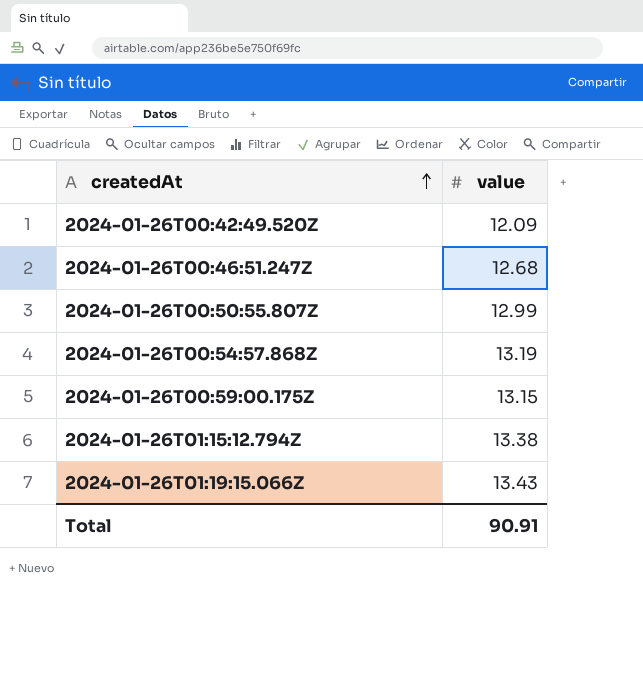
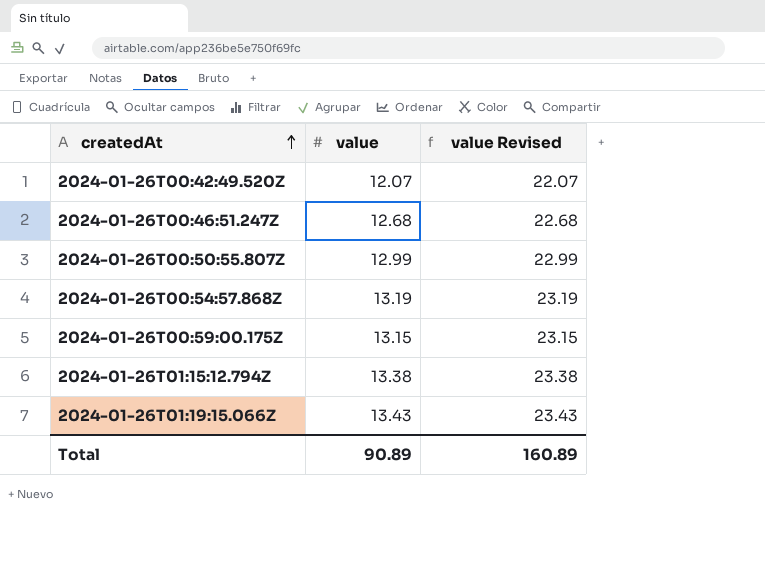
column value Revised | formula: none -> [value] + 10
2024-01-26T00:42:49.520Z | value: 12.09 -> 12.07
Total | value: 90.91 -> 90.89

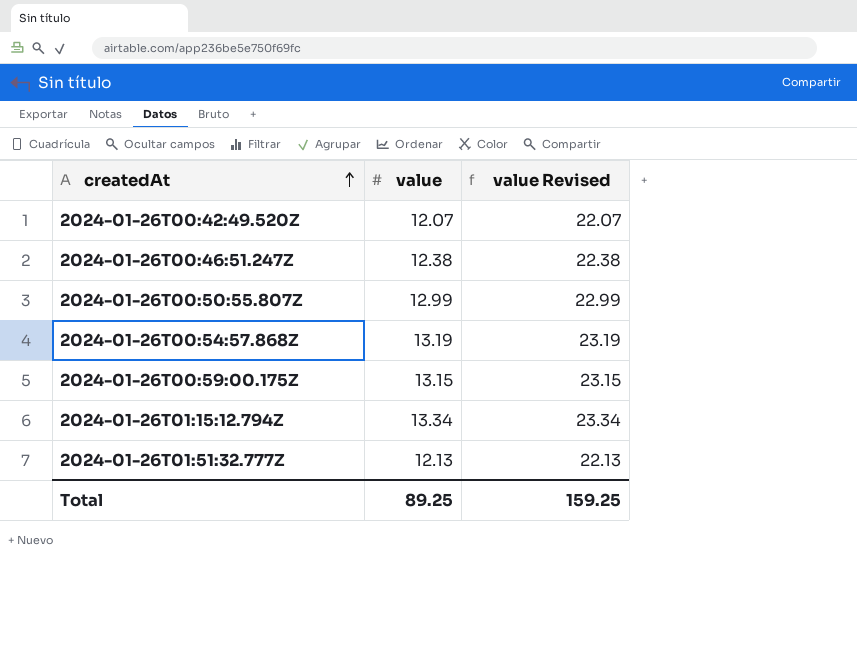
row 2024-01-26T01:19:15.066Z: 13.43 | 23.43 -> none
2024-01-26T00:46:51.247Z | value: 12.68 -> 12.38
2024-01-26T00:46:51.247Z | value Revised: 22.68 -> 22.38
2024-01-26T01:15:12.794Z | value: 13.38 -> 13.34
2024-01-26T01:15:12.794Z | value Revised: 23.38 -> 23.34
row 2024-01-26T01:51:32.777Z: none -> 12.13 | 22.13
Total | value: 90.89 -> 89.25
Total | value Revised: 160.89 -> 159.25

